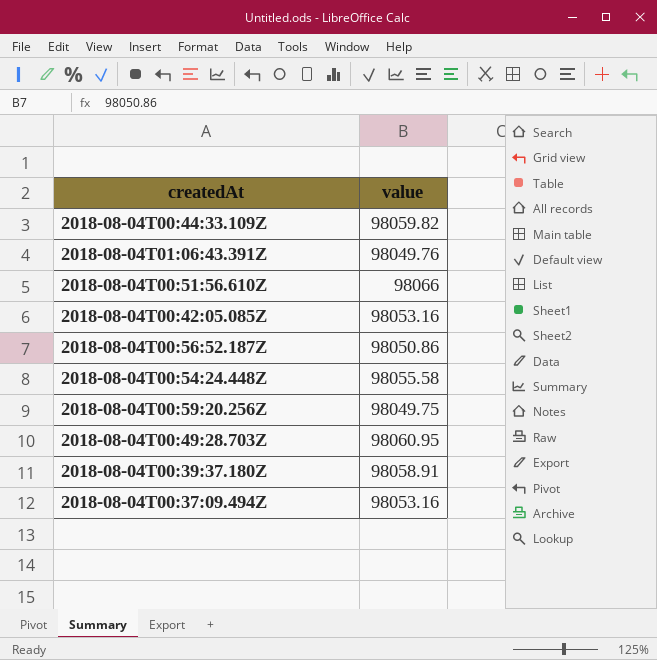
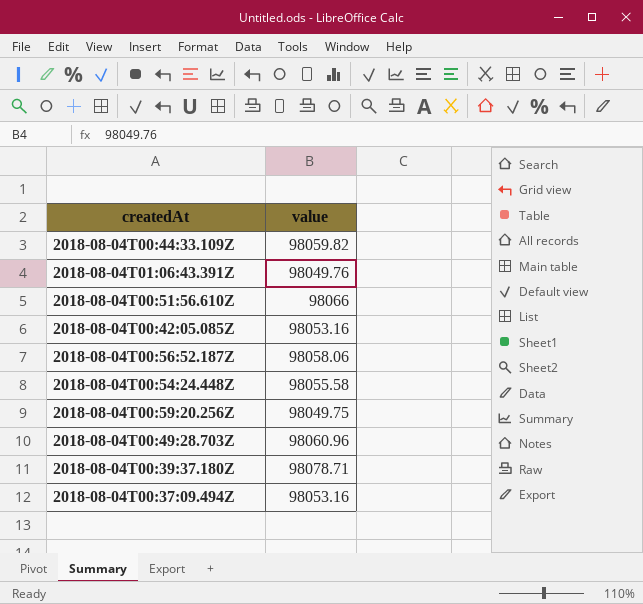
2018-08-04T00:56:52.187Z | value: 98050.86 -> 98058.06
2018-08-04T00:49:28.703Z | value: 98060.95 -> 98060.96
2018-08-04T00:39:37.180Z | value: 98058.91 -> 98078.71

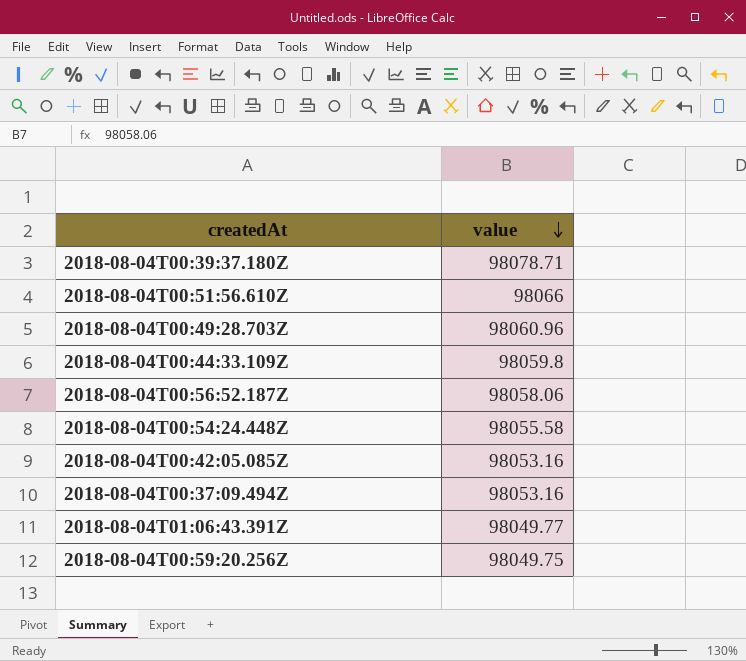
row order: none -> value descending
2018-08-04T00:44:33.109Z | value: 98059.82 -> 98059.8
2018-08-04T01:06:43.391Z | value: 98049.76 -> 98049.77

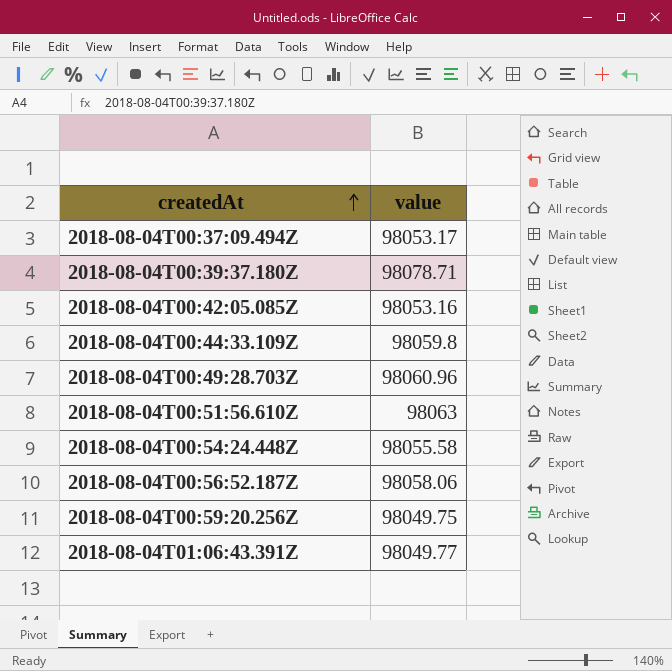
row order: value descending -> createdAt ascending
2018-08-04T00:37:09.494Z | value: 98053.16 -> 98053.17
2018-08-04T00:51:56.610Z | value: 98066 -> 98063

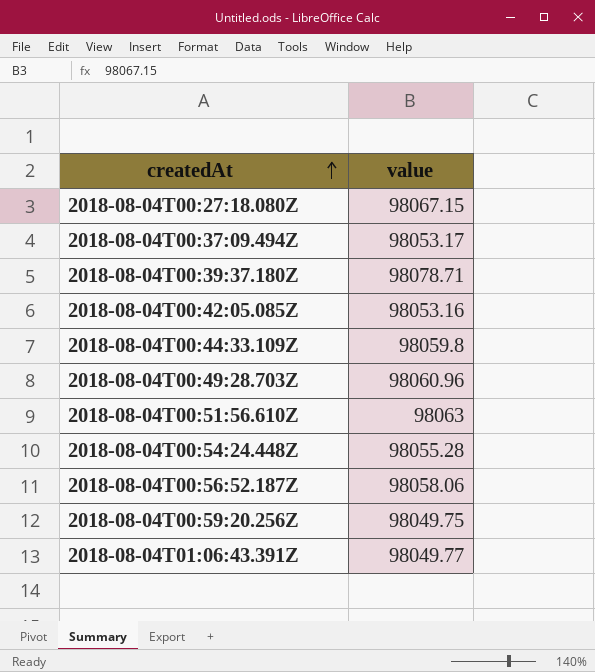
row 2018-08-04T00:27:18.080Z: none -> 98067.15
2018-08-04T00:54:24.448Z | value: 98055.58 -> 98055.28

